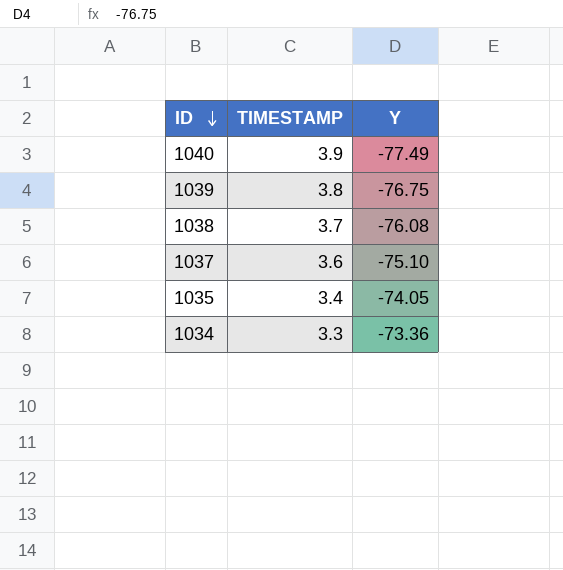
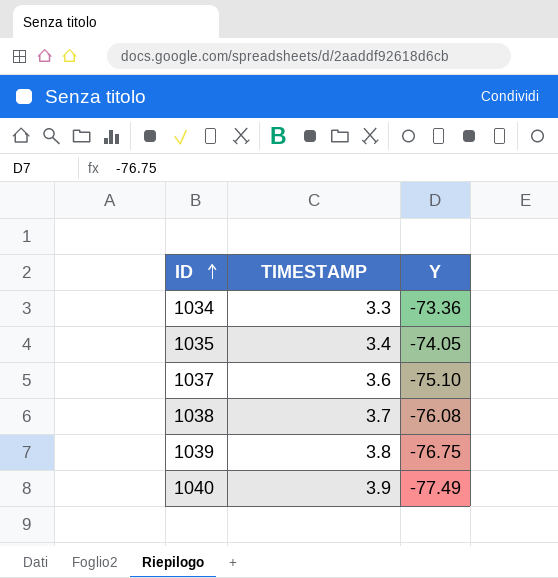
row order: ID descending -> ID ascending

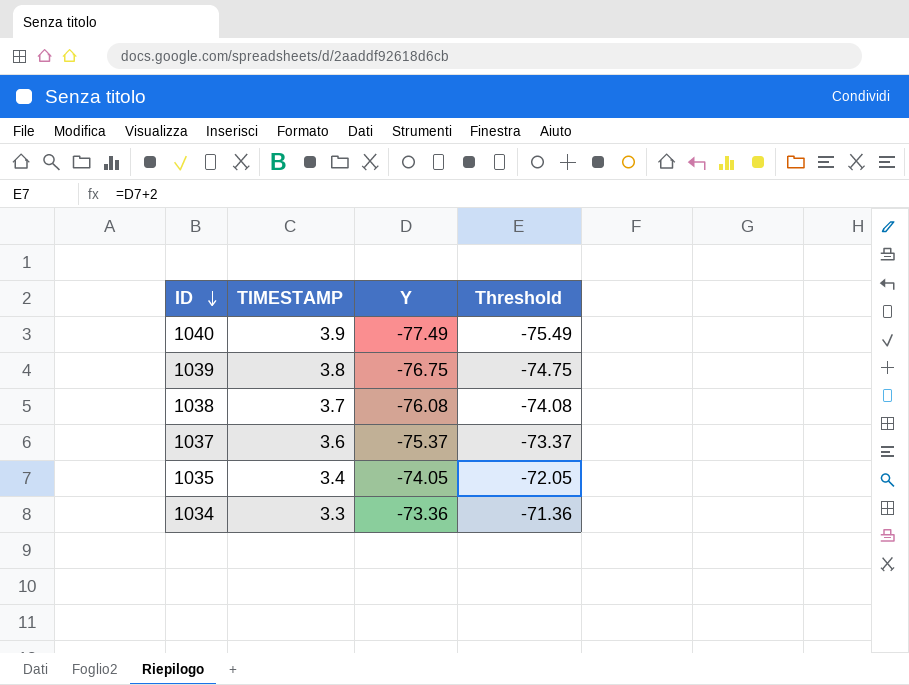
row order: ID ascending -> ID descending
column Threshold | formula: none -> [Y] + 2
1037 | Y: -75.10 -> -75.37

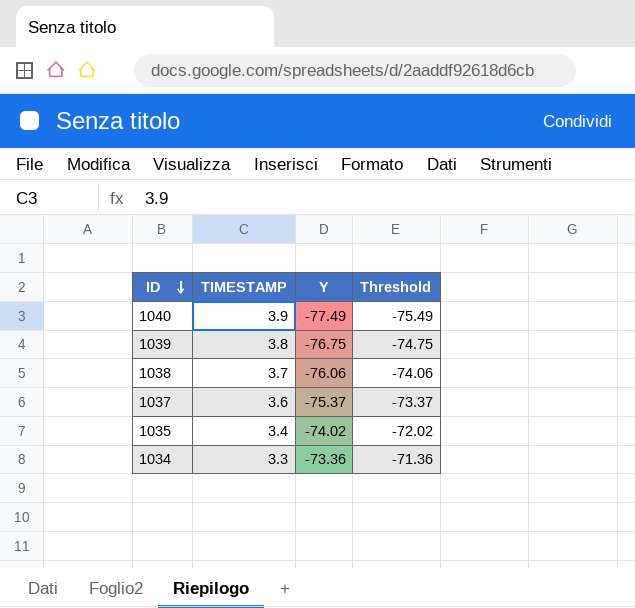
1038 | Y: -76.08 -> -76.06
1038 | Threshold: -74.08 -> -74.06
1035 | Y: -74.05 -> -74.02
1035 | Threshold: -72.05 -> -72.02

